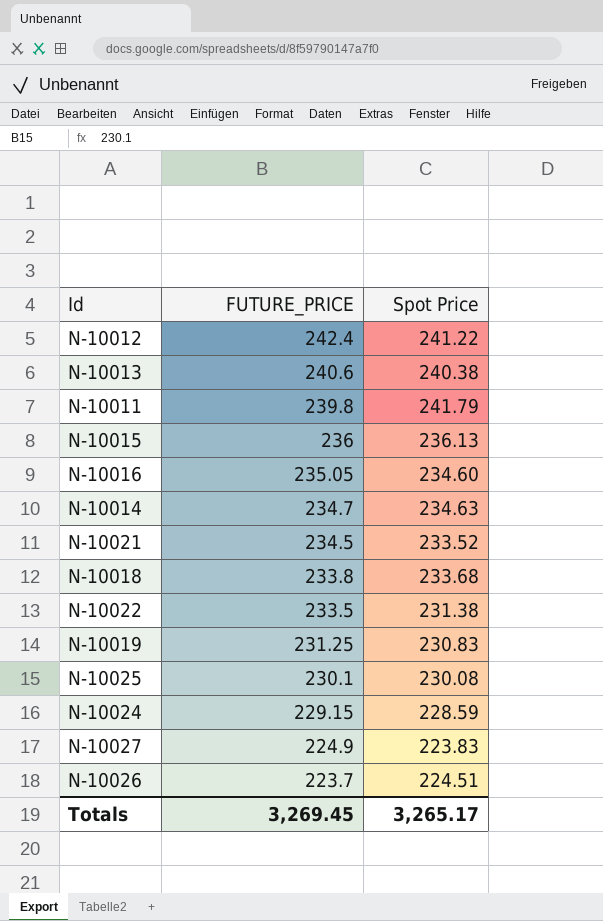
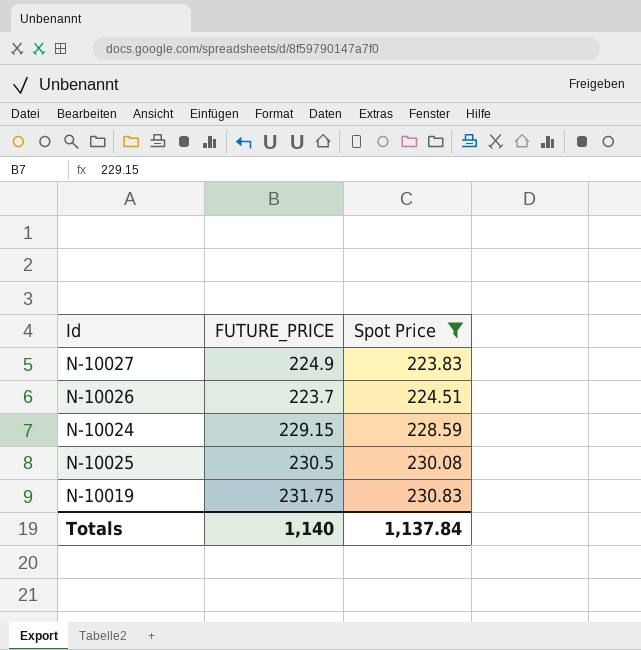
filter: none -> Spot Price <= 230.83
row order: FUTURE_PRICE descending -> Spot Price ascending
N-10025 | FUTURE_PRICE: 230.1 -> 230.5
N-10019 | FUTURE_PRICE: 231.25 -> 231.75
Totals | FUTURE_PRICE: 3,269.45 -> 1,140
Totals | Spot Price: 3,265.17 -> 1,137.84

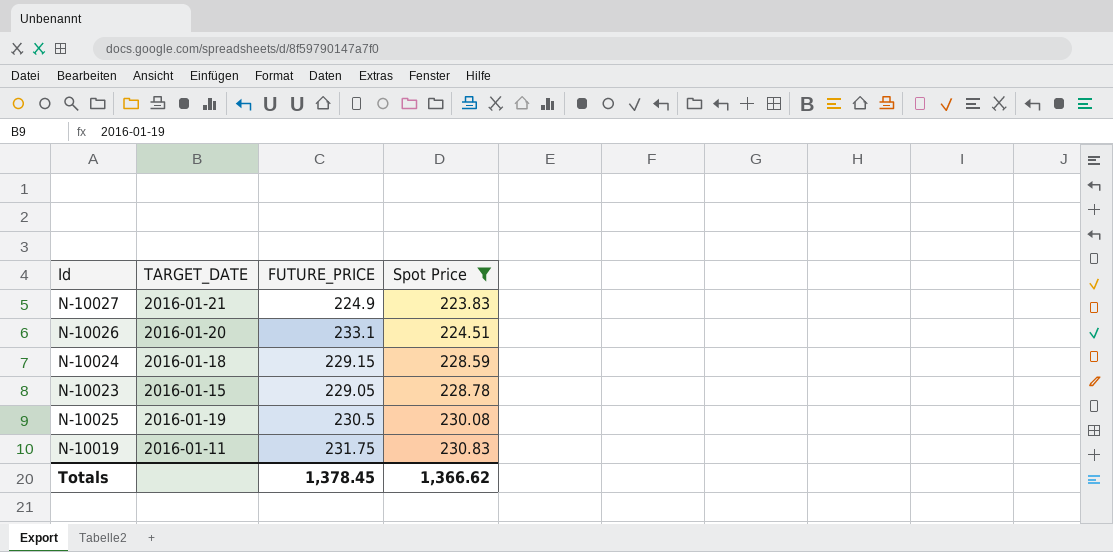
column TARGET_DATE | position: none -> 2
N-10026 | FUTURE_PRICE: 223.7 -> 233.1
row N-10023: none -> 2016-01-15 | 229.05 | 228.78
Totals | FUTURE_PRICE: 1,140 -> 1,378.45
Totals | Spot Price: 1,137.84 -> 1,366.62

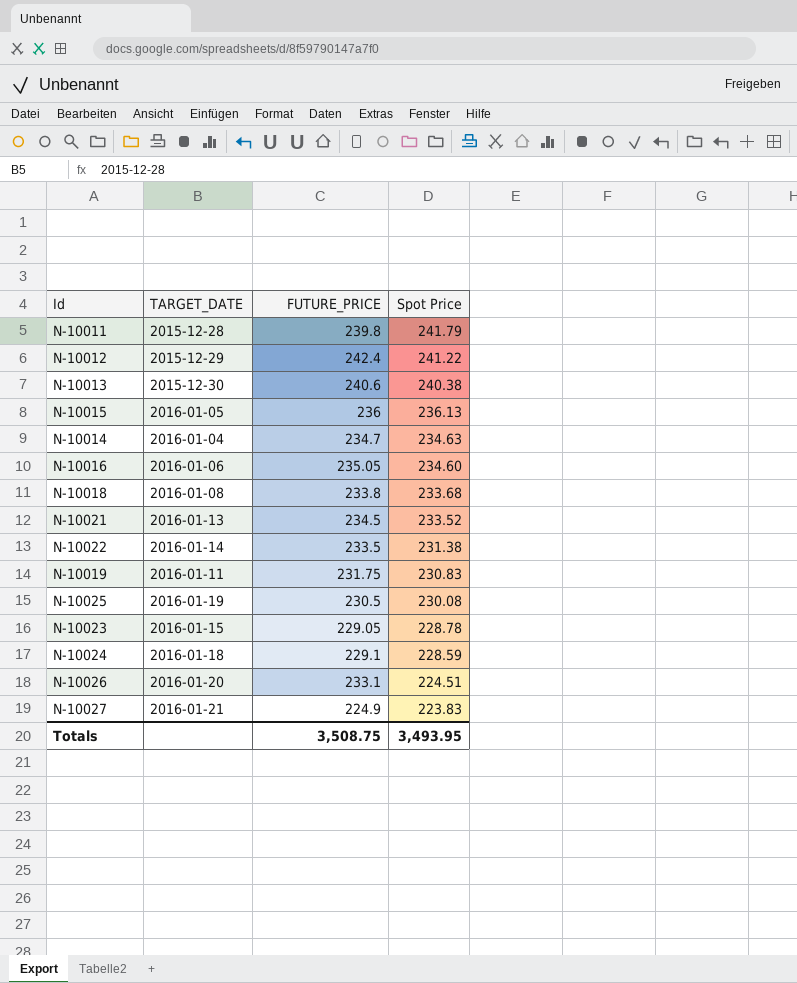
filter: Spot Price <= 230.83 -> none
row order: Spot Price ascending -> Spot Price descending
N-10024 | FUTURE_PRICE: 229.15 -> 229.1
Totals | FUTURE_PRICE: 1,378.45 -> 3,508.75
Totals | Spot Price: 1,366.62 -> 3,493.95

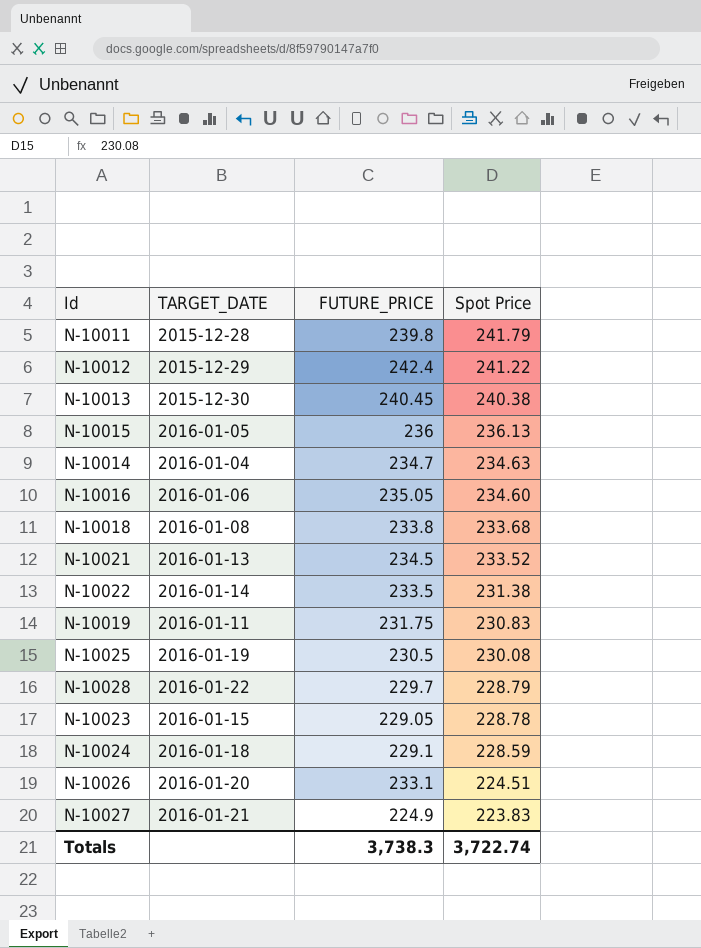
N-10013 | FUTURE_PRICE: 240.6 -> 240.45
row N-10028: none -> 2016-01-22 | 229.7 | 228.79
Totals | FUTURE_PRICE: 3,508.75 -> 3,738.3
Totals | Spot Price: 3,493.95 -> 3,722.74

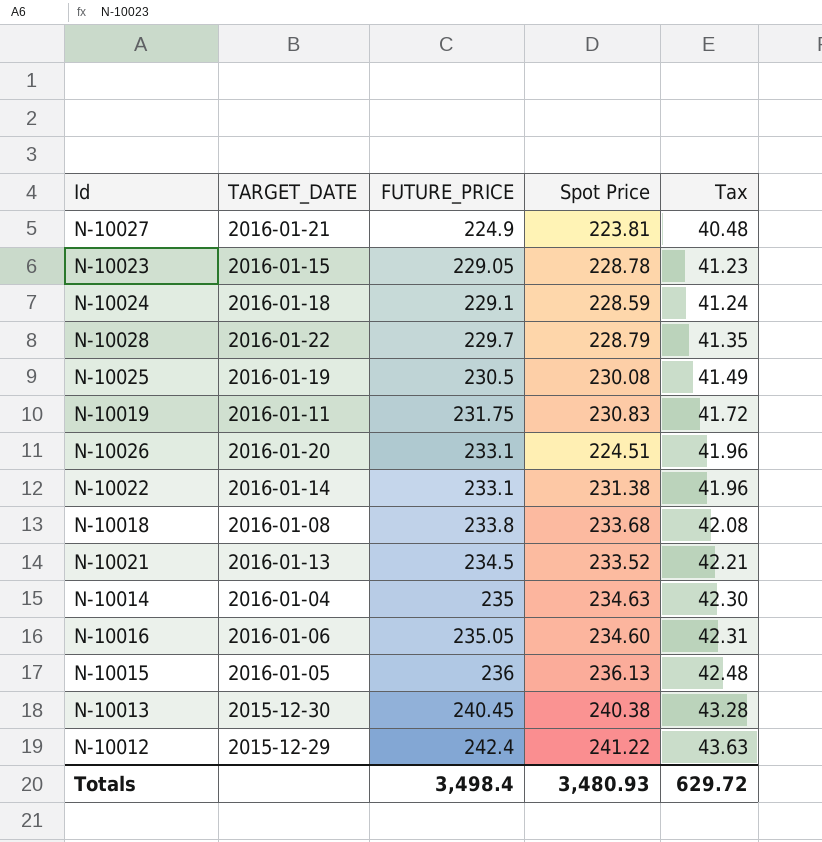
row order: Spot Price descending -> FUTURE_PRICE ascending
column Tax | formula: none -> [FUTURE_PRICE] * 0.18
row N-10011: 2015-12-28 | 239.8 | 241.79 -> none
N-10027 | Spot Price: 223.83 -> 223.81
N-10022 | FUTURE_PRICE: 233.5 -> 233.1
N-10014 | FUTURE_PRICE: 234.7 -> 235
Totals | FUTURE_PRICE: 3,738.3 -> 3,498.4
Totals | Spot Price: 3,722.74 -> 3,480.93

